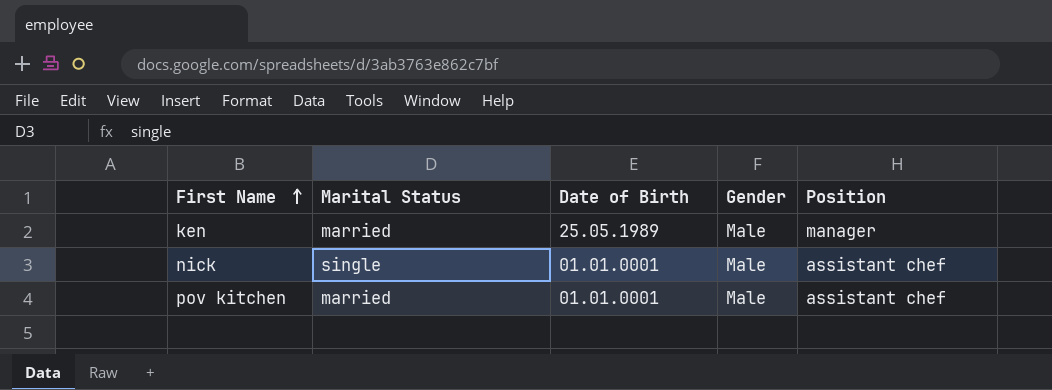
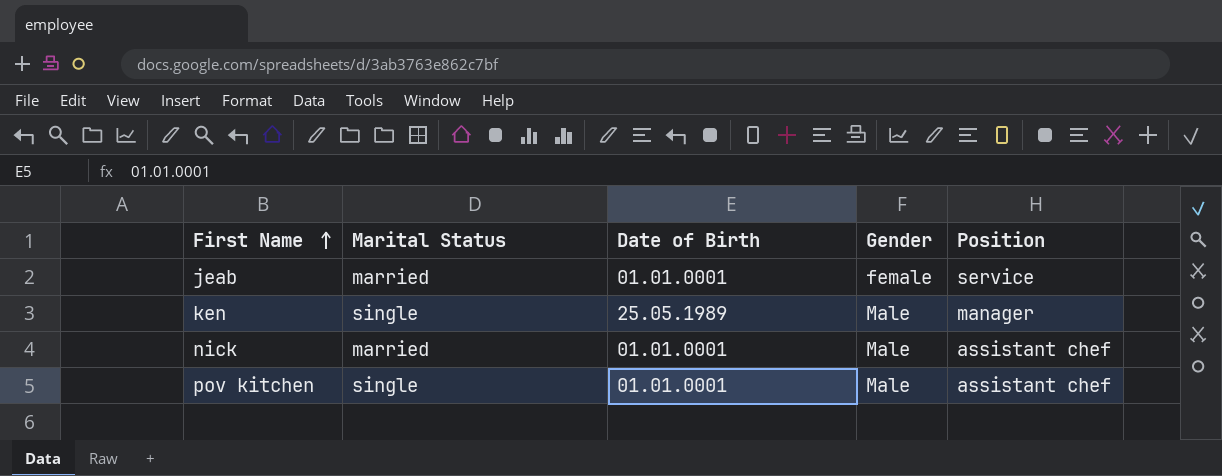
row jeab: none -> married | 01.01.0001 | female | service
ken | Marital Status: married -> single
nick | Marital Status: single -> married
pov kitchen | Marital Status: married -> single

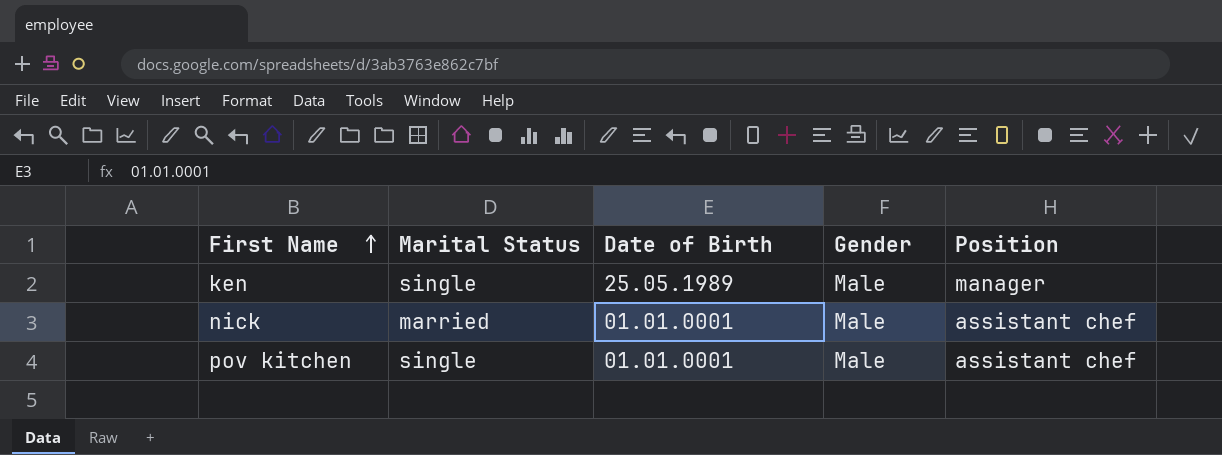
row jeab: married | 01.01.0001 | female | service -> none

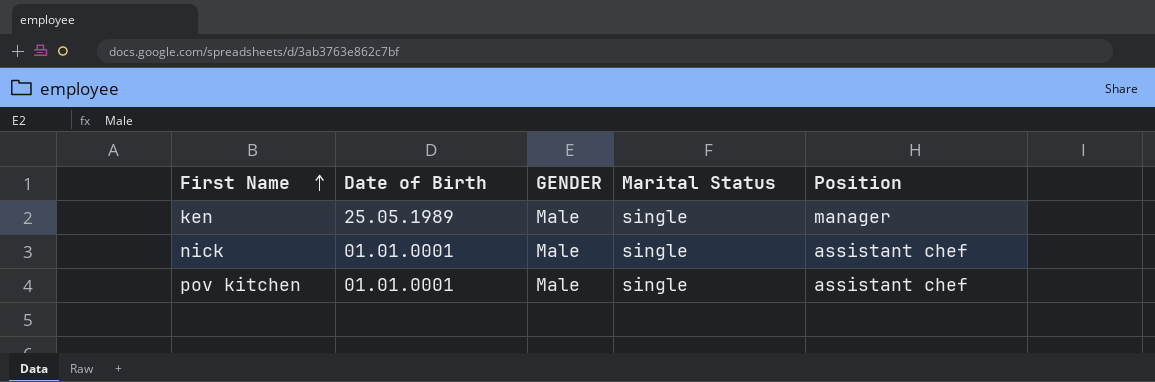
column name: Gender -> GENDER
column Marital Status | position: 2 -> 4
nick | Marital Status: married -> single

